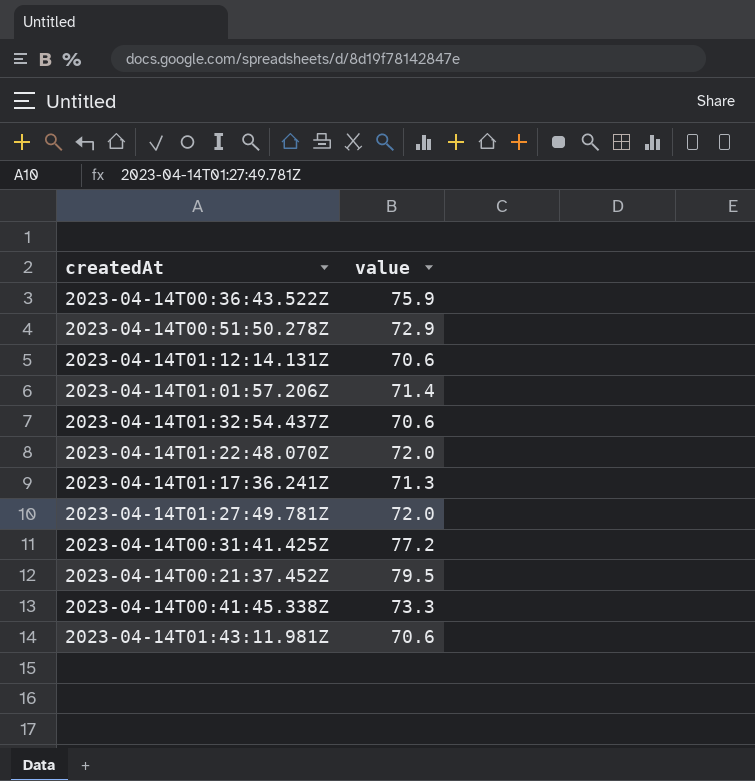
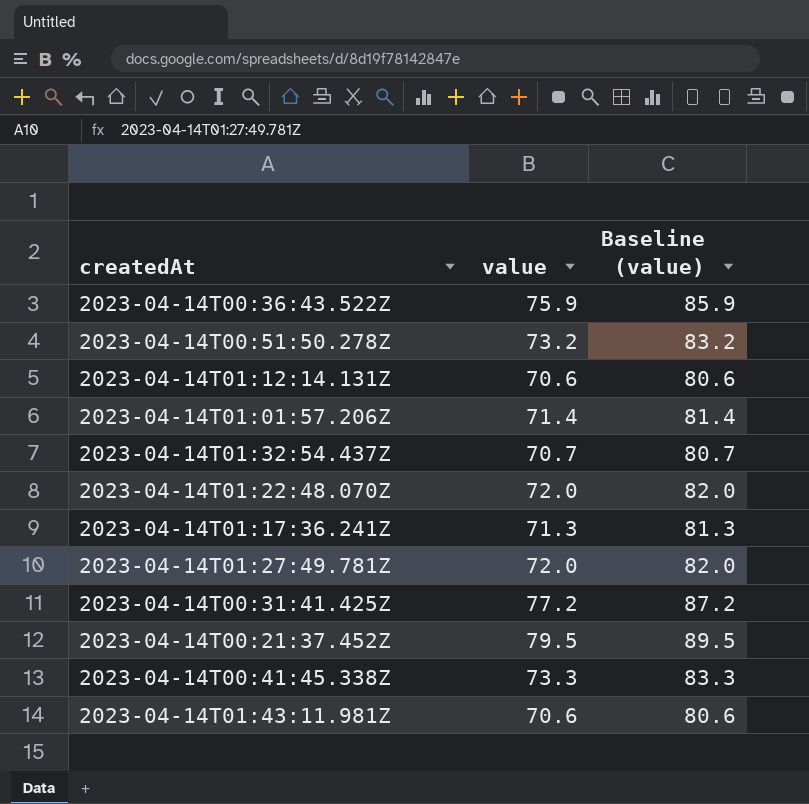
column Baseline (value) | formula: none -> [value] + 10
2023-04-14T00:51:50.278Z | value: 72.9 -> 73.2
2023-04-14T01:32:54.437Z | value: 70.6 -> 70.7

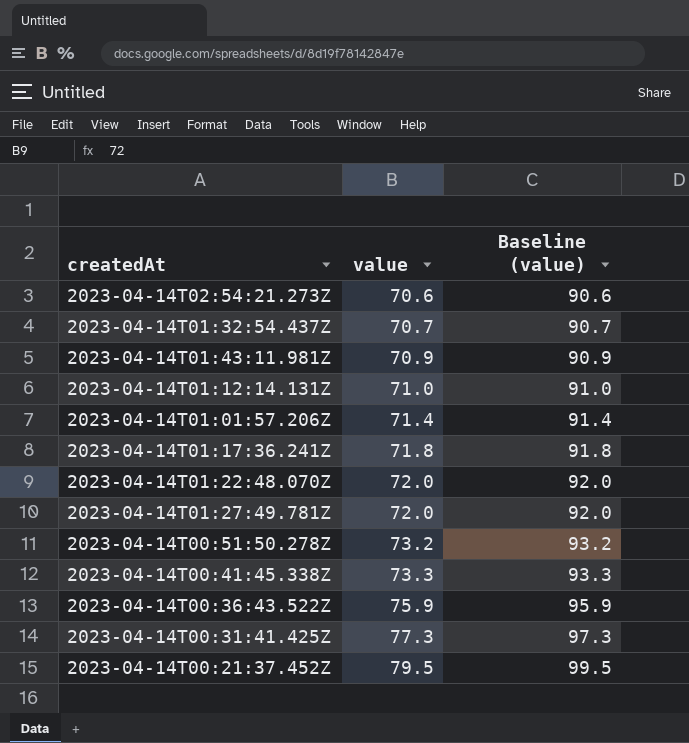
row order: none -> value ascending
column Baseline (value) | formula: [value] + 10 -> [value] + 20
row 2023-04-14T02:54:21.273Z: none -> 70.6 | 90.6
2023-04-14T01:43:11.981Z | value: 70.6 -> 70.9
2023-04-14T01:12:14.131Z | value: 70.6 -> 71.0
2023-04-14T01:17:36.241Z | value: 71.3 -> 71.8
2023-04-14T00:31:41.425Z | value: 77.2 -> 77.3

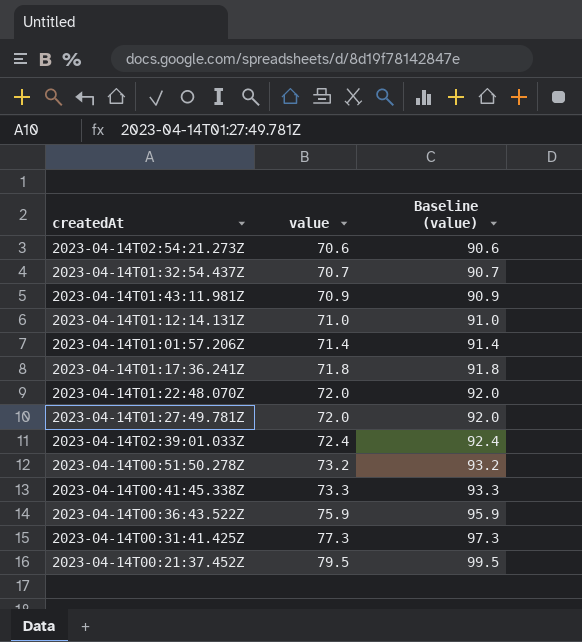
row 2023-04-14T02:39:01.033Z: none -> 72.4 | 92.4

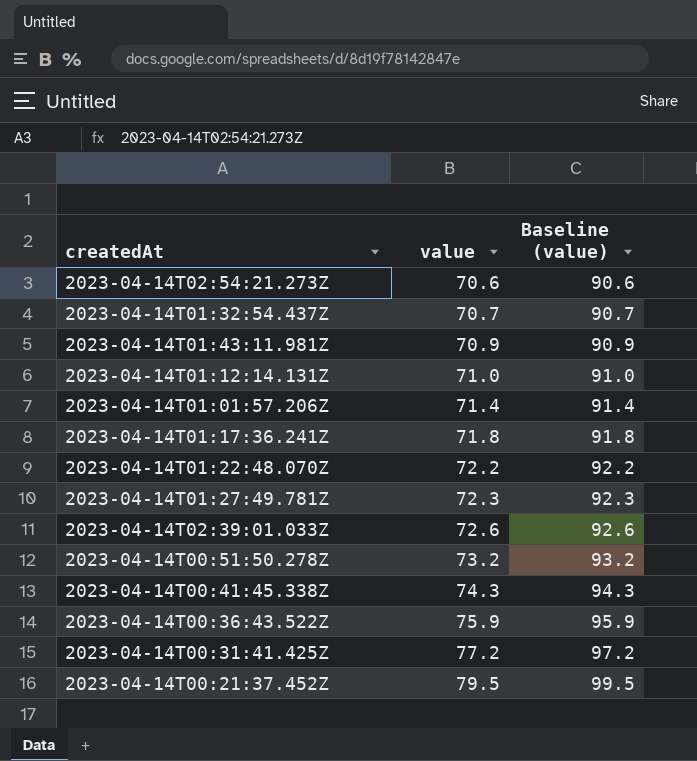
2023-04-14T01:22:48.070Z | value: 72.0 -> 72.2
2023-04-14T01:22:48.070Z | Baseline (value): 92.0 -> 92.2
2023-04-14T01:27:49.781Z | value: 72.0 -> 72.3
2023-04-14T01:27:49.781Z | Baseline (value): 92.0 -> 92.3
2023-04-14T02:39:01.033Z | value: 72.4 -> 72.6
2023-04-14T02:39:01.033Z | Baseline (value): 92.4 -> 92.6
2023-04-14T00:41:45.338Z | value: 73.3 -> 74.3
2023-04-14T00:41:45.338Z | Baseline (value): 93.3 -> 94.3
2023-04-14T00:31:41.425Z | value: 77.3 -> 77.2
2023-04-14T00:31:41.425Z | Baseline (value): 97.3 -> 97.2

